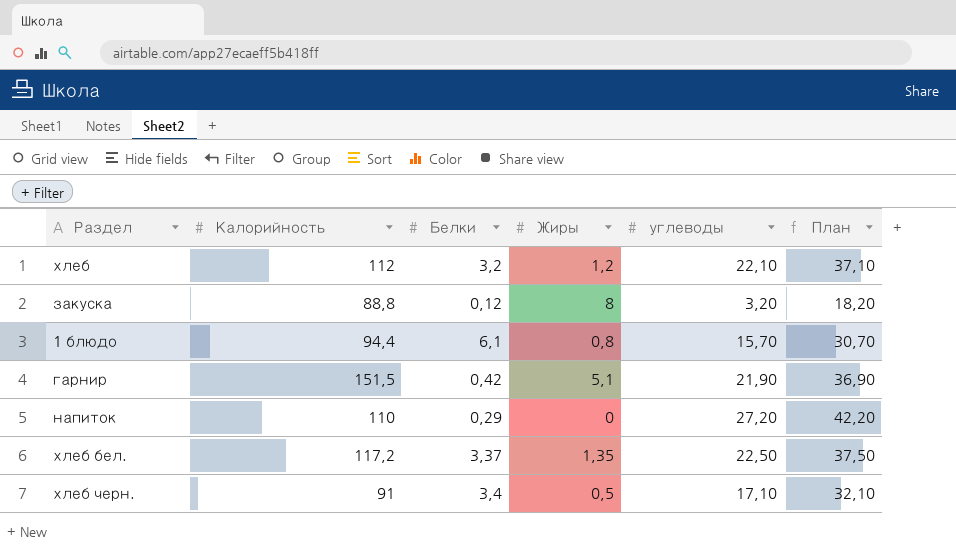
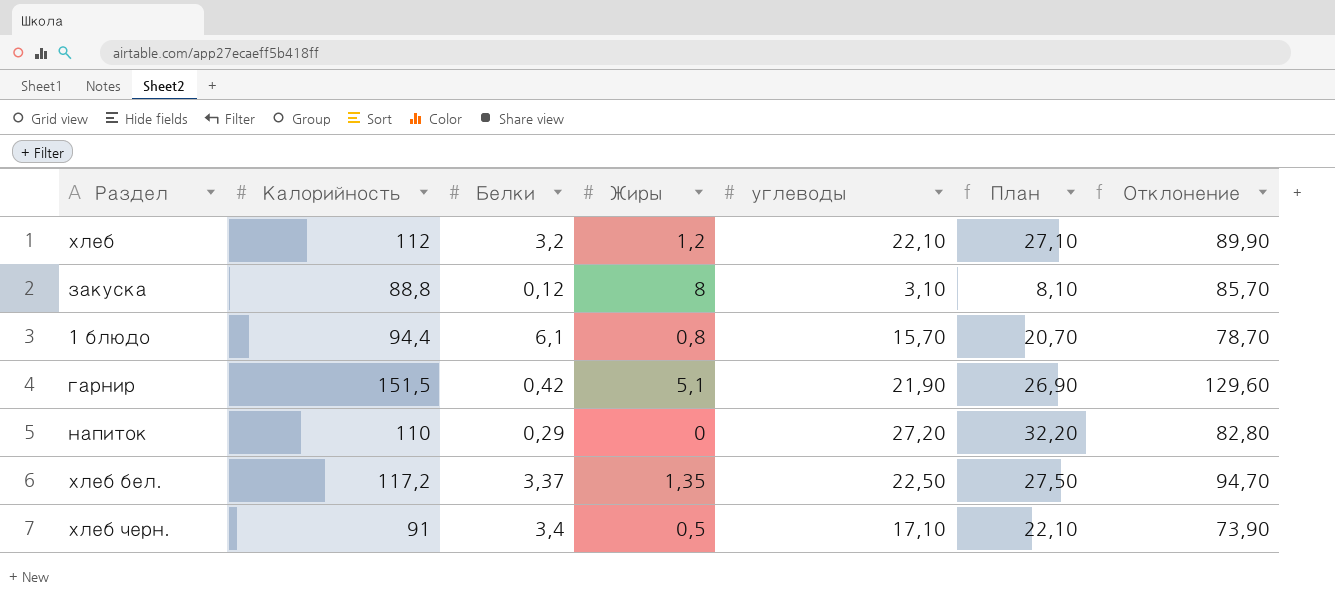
column План | formula: [углеводы] + 15 -> [углеводы] + 5
column Отклонение | formula: none -> [Калорийность] - [углеводы]
закуска | углеводы: 3,20 -> 3,10

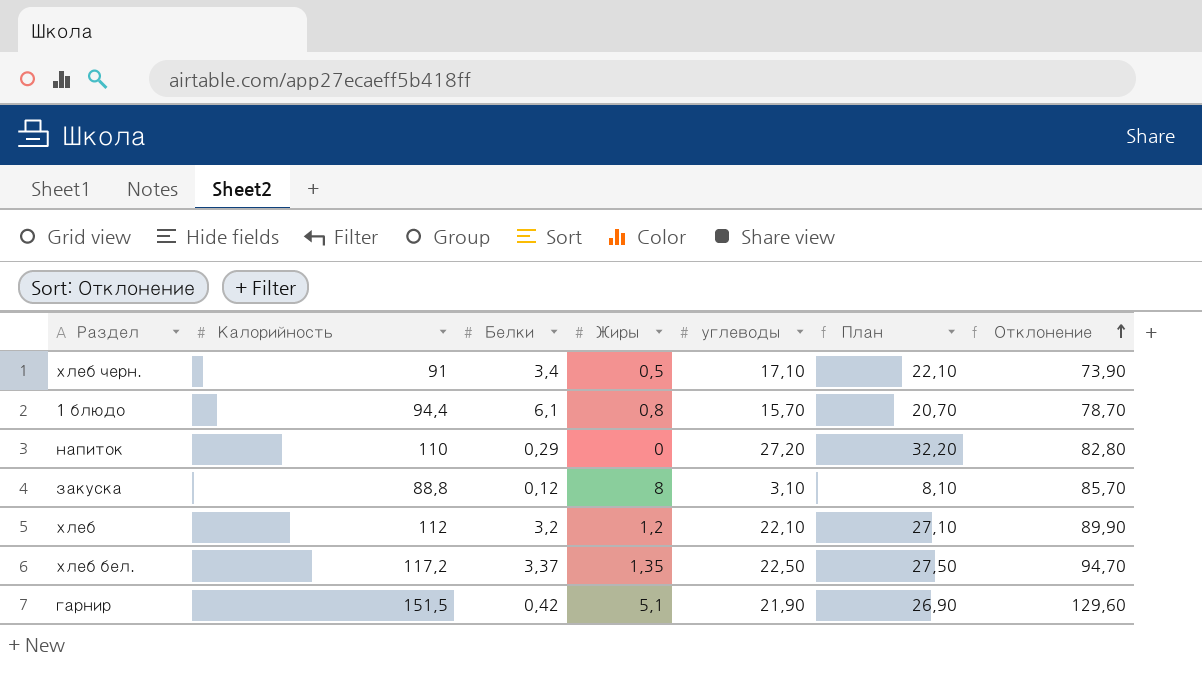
row order: none -> Отклонение ascending

